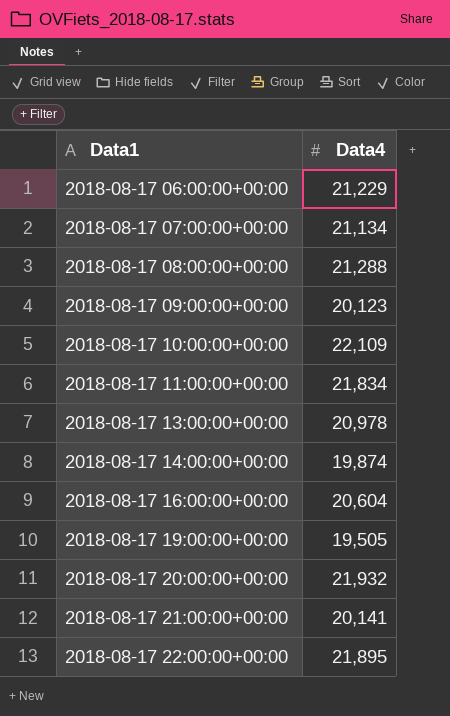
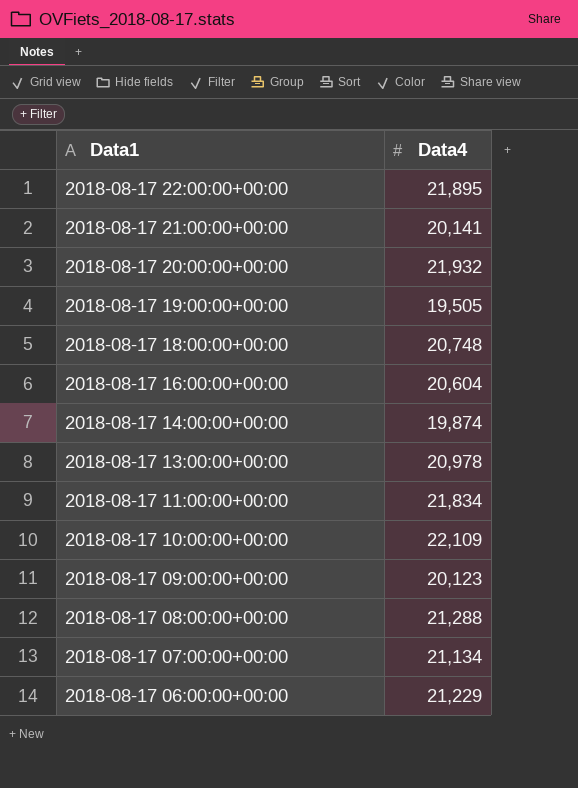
row order: Data1 ascending -> Data1 descending
row 2018-08-17 18:00:00+00:00: none -> 20,748

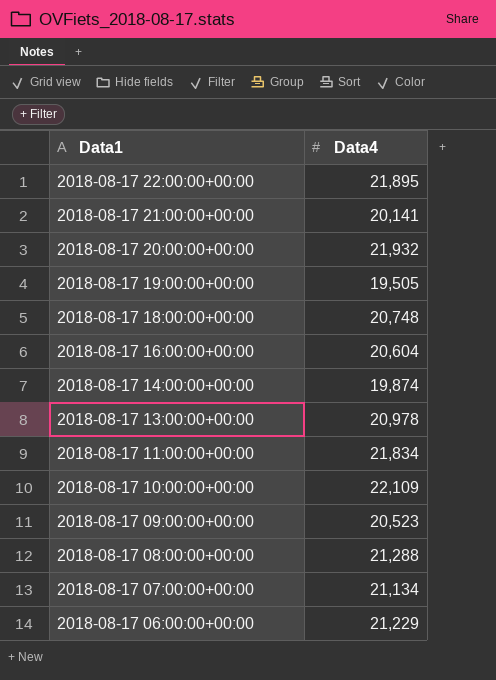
2018-08-17 09:00:00+00:00 | Data4: 20,123 -> 20,523

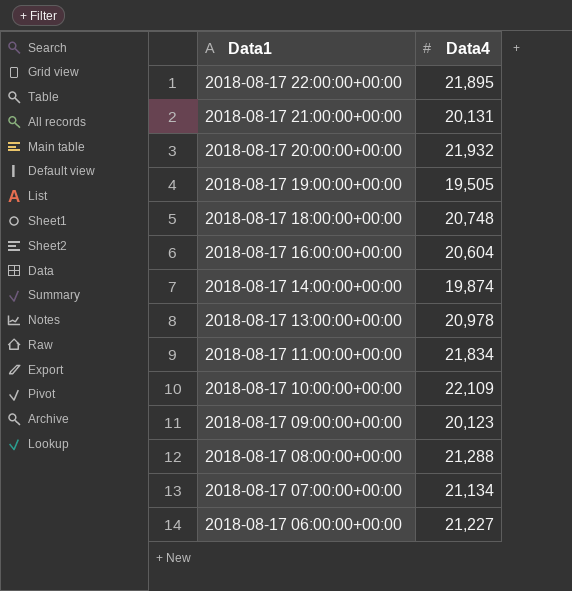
2018-08-17 21:00:00+00:00 | Data4: 20,141 -> 20,131
2018-08-17 09:00:00+00:00 | Data4: 20,523 -> 20,123
2018-08-17 06:00:00+00:00 | Data4: 21,229 -> 21,227

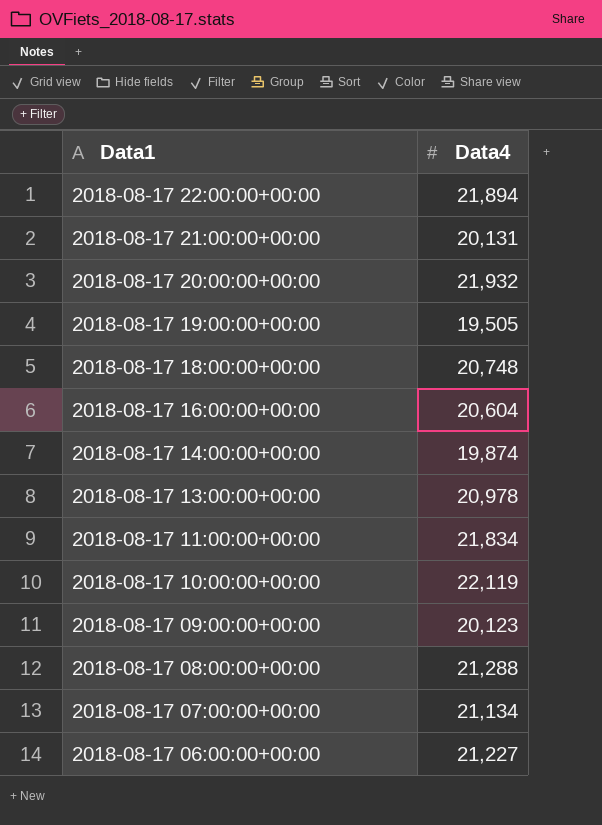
2018-08-17 22:00:00+00:00 | Data4: 21,895 -> 21,894
2018-08-17 10:00:00+00:00 | Data4: 22,109 -> 22,119

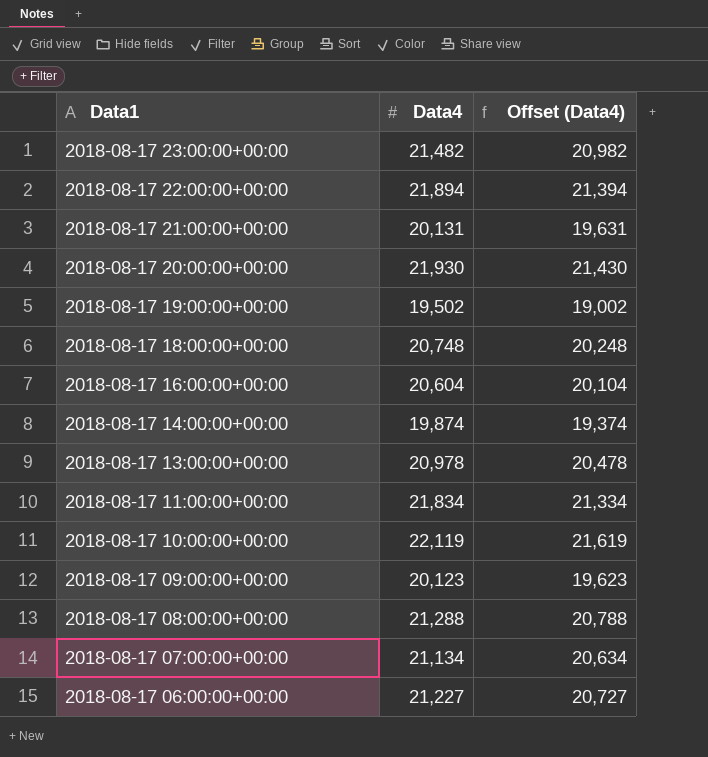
column Offset (Data4) | formula: none -> [Data4] - 500
row 2018-08-17 23:00:00+00:00: none -> 21,482 | 20,982
2018-08-17 20:00:00+00:00 | Data4: 21,932 -> 21,930
2018-08-17 19:00:00+00:00 | Data4: 19,505 -> 19,502

